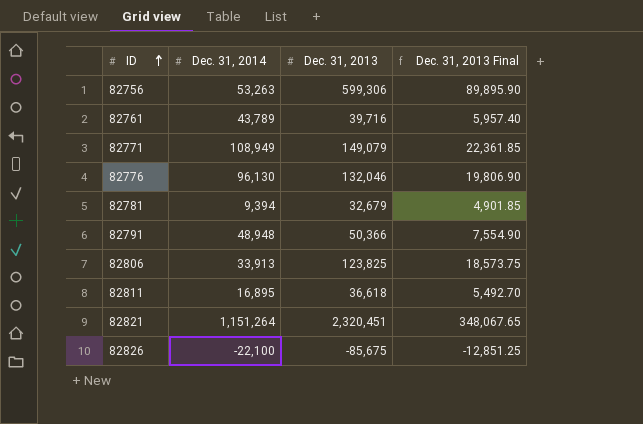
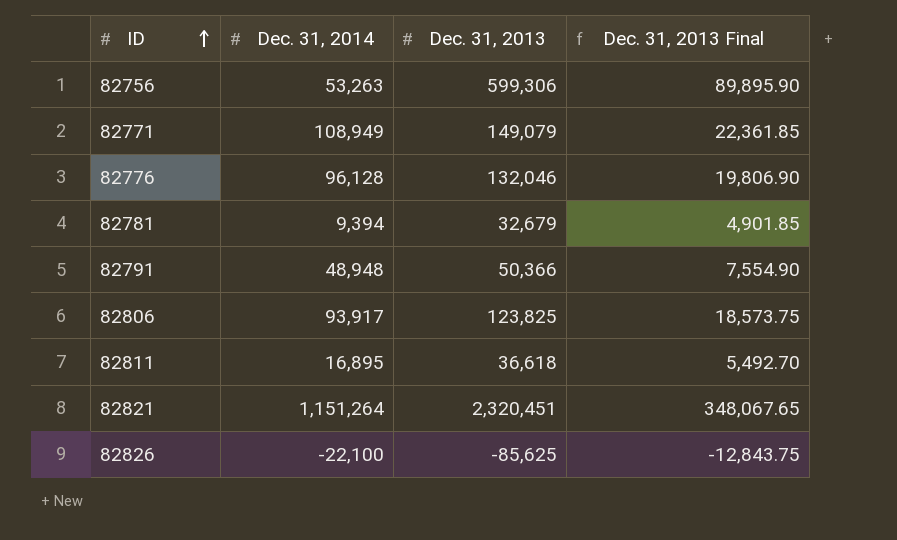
row 82761: 43,789 | 39,716 | 5,957.40 -> none
82776 | Dec. 31, 2014: 96,130 -> 96,128
82806 | Dec. 31, 2014: 33,913 -> 93,917
82826 | Dec. 31, 2013: -85,675 -> -85,625
82826 | Dec. 31, 2013 Final: -12,851.25 -> -12,843.75

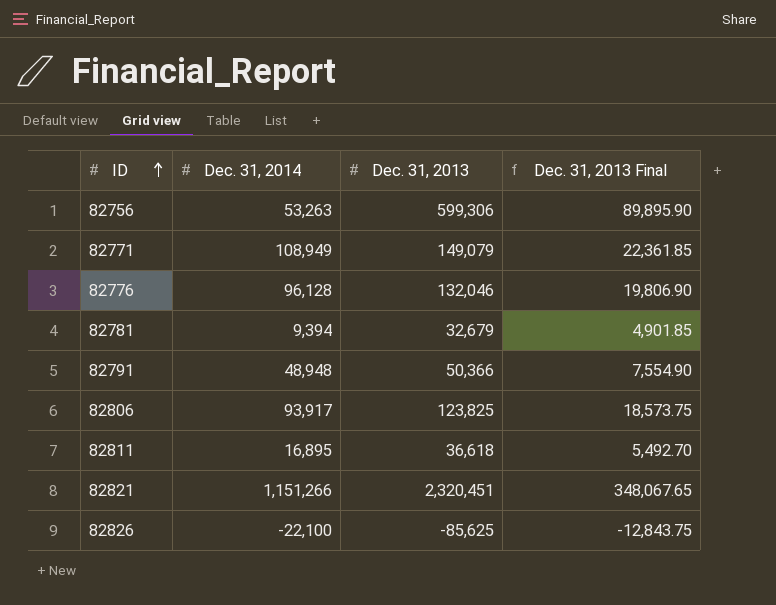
82821 | Dec. 31, 2014: 1,151,264 -> 1,151,266

